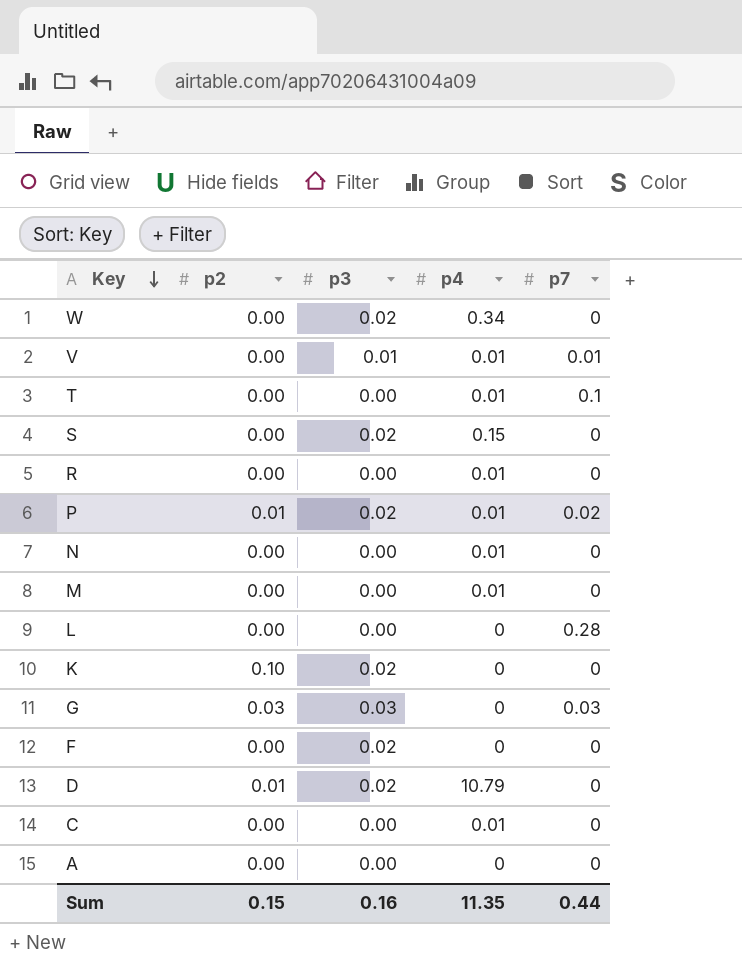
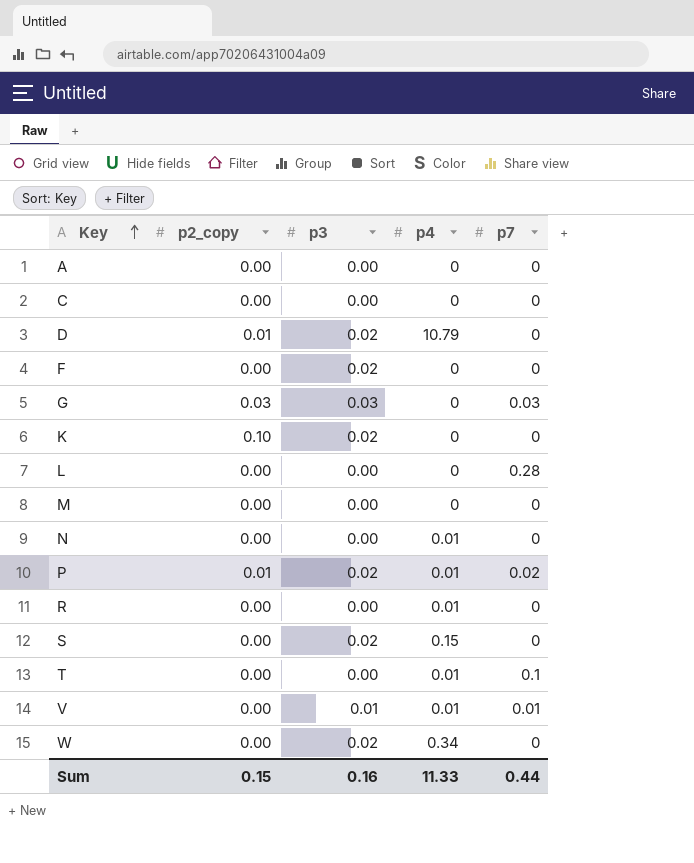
row order: Key descending -> Key ascending
column name: p2 -> p2_copy
C | p4: 0.01 -> 0
M | p4: 0.01 -> 0
Sum | p4: 11.35 -> 11.33

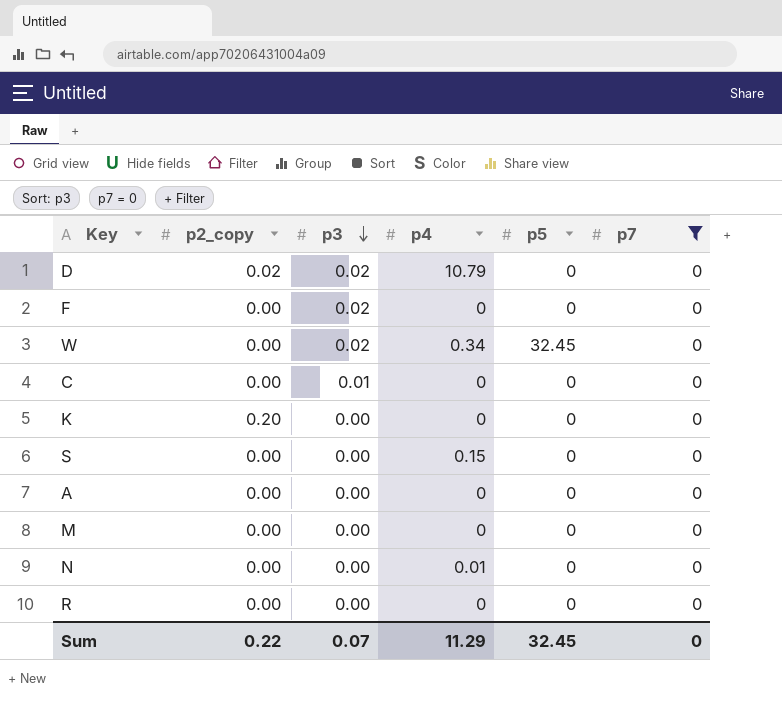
filter: none -> p7 = 0
row order: Key ascending -> p3 descending
column p5 | position: none -> 5
D | p2_copy: 0.01 -> 0.02
C | p3: 0.00 -> 0.01
K | p2_copy: 0.10 -> 0.20
K | p3: 0.02 -> 0.00
S | p3: 0.02 -> 0.00
R | p4: 0.01 -> 0
Sum | p2_copy: 0.15 -> 0.22
Sum | p3: 0.16 -> 0.07
Sum | p4: 11.33 -> 11.29
Sum | p7: 0.44 -> 0

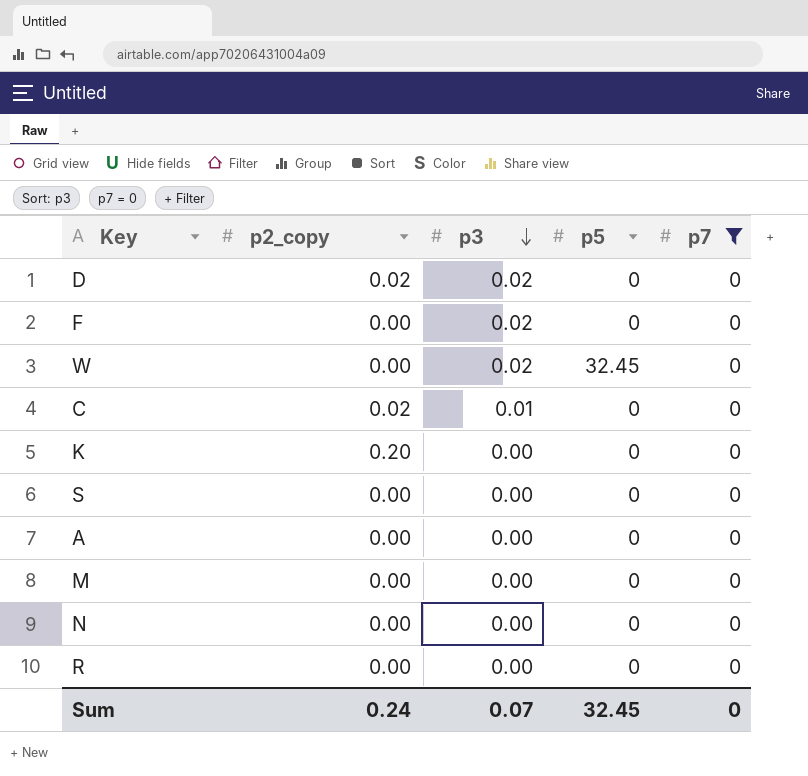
column p4 | position: 4 -> none
C | p2_copy: 0.00 -> 0.02
Sum | p2_copy: 0.22 -> 0.24

